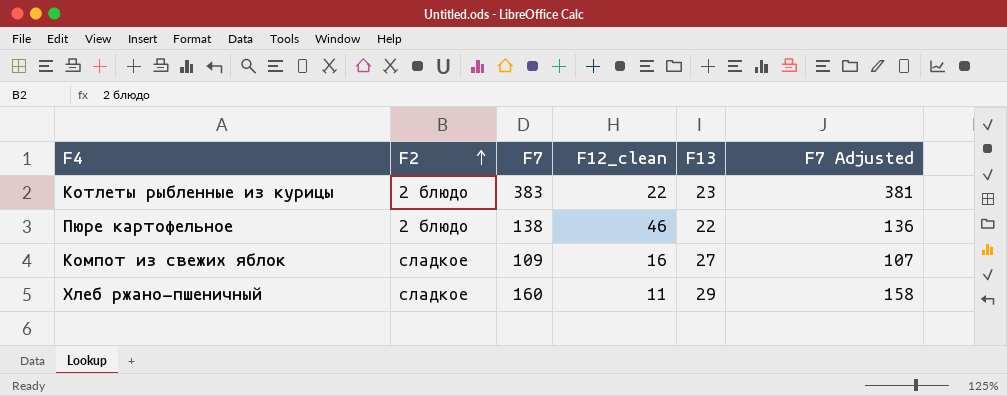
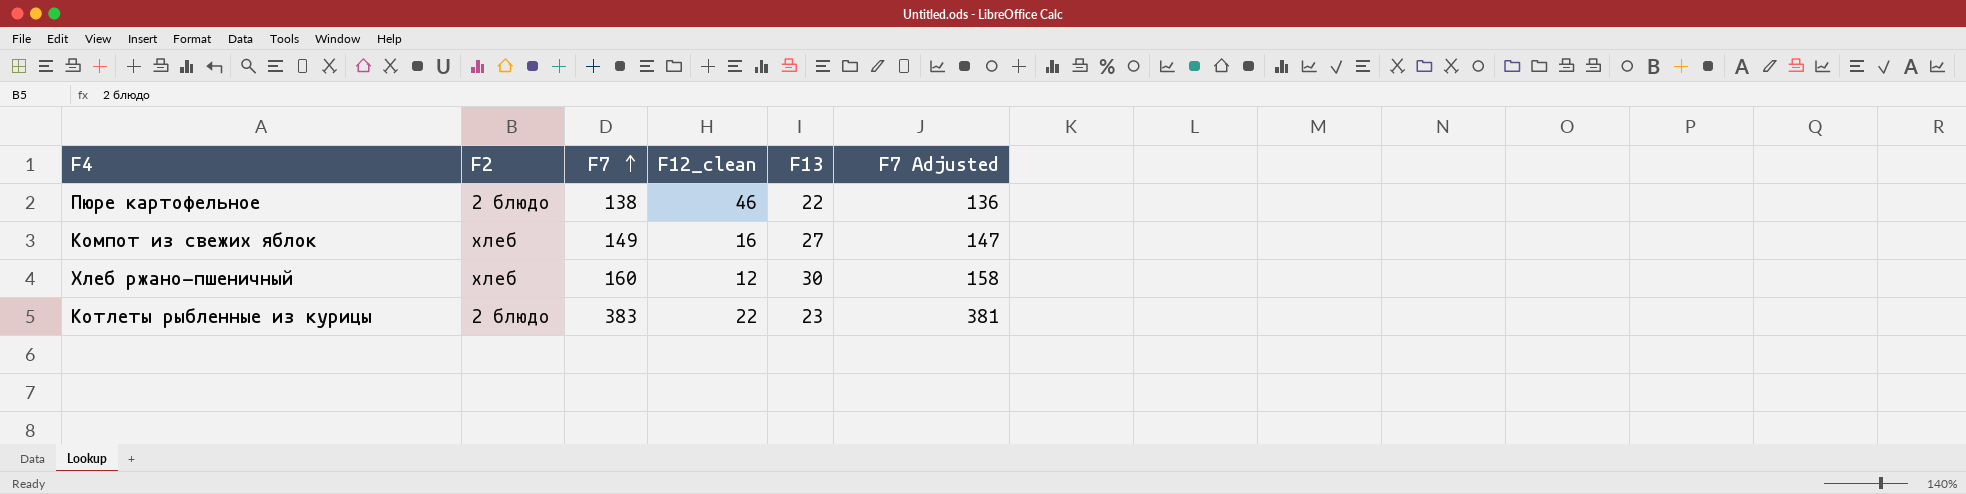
row order: F2 ascending -> F7 ascending
Компот из свежих яблок | F2: сладкое -> хлеб
Компот из свежих яблок | F7: 109 -> 149
Компот из свежих яблок | F7 Adjusted: 107 -> 147
Хлеб ржано-пшеничный | F2: сладкое -> хлеб
Хлеб ржано-пшеничный | F12_clean: 11 -> 12
Хлеб ржано-пшеничный | F13: 29 -> 30

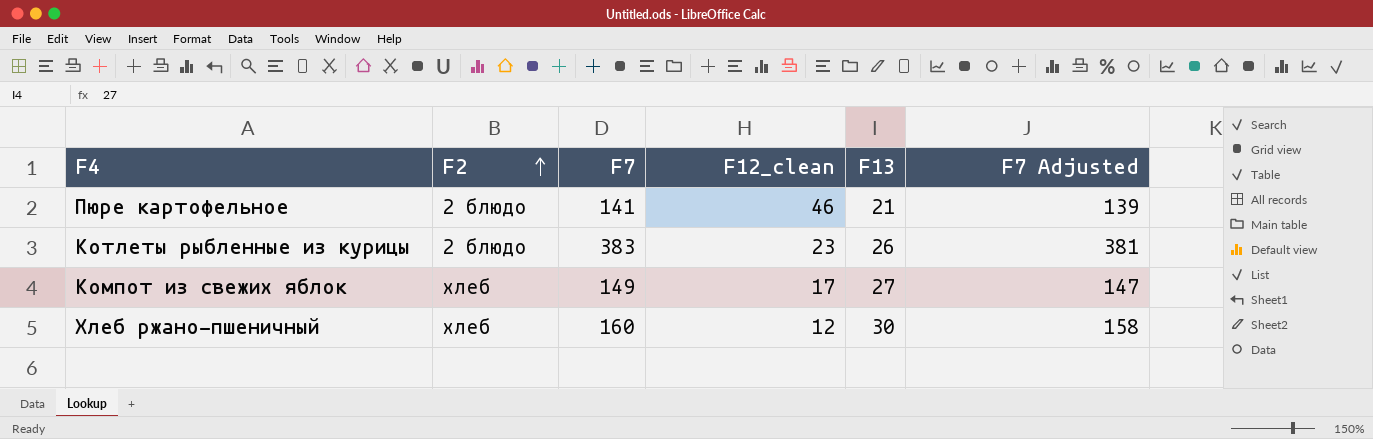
row order: F7 ascending -> F2 ascending
Пюре картофельное | F7: 138 -> 141
Пюре картофельное | F13: 22 -> 21
Пюре картофельное | F7 Adjusted: 136 -> 139
Котлеты рыбленные из курицы | F12_clean: 22 -> 23
Котлеты рыбленные из курицы | F13: 23 -> 26
Компот из свежих яблок | F12_clean: 16 -> 17

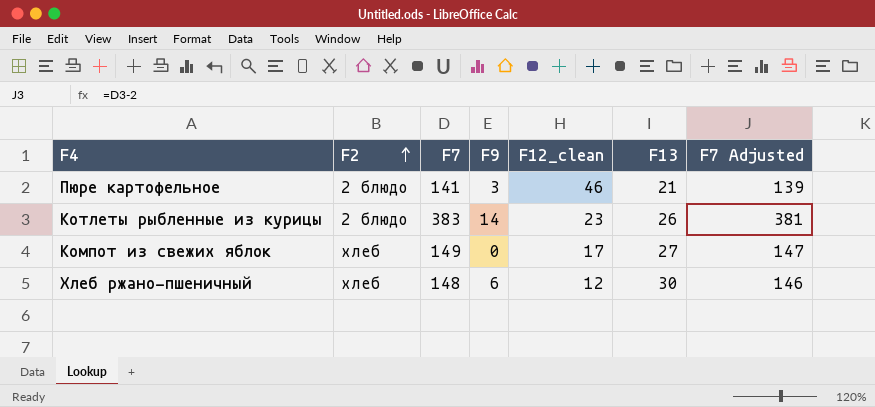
column F9 | position: none -> 4
Хлеб ржано-пшеничный | F7: 160 -> 148
Хлеб ржано-пшеничный | F7 Adjusted: 158 -> 146

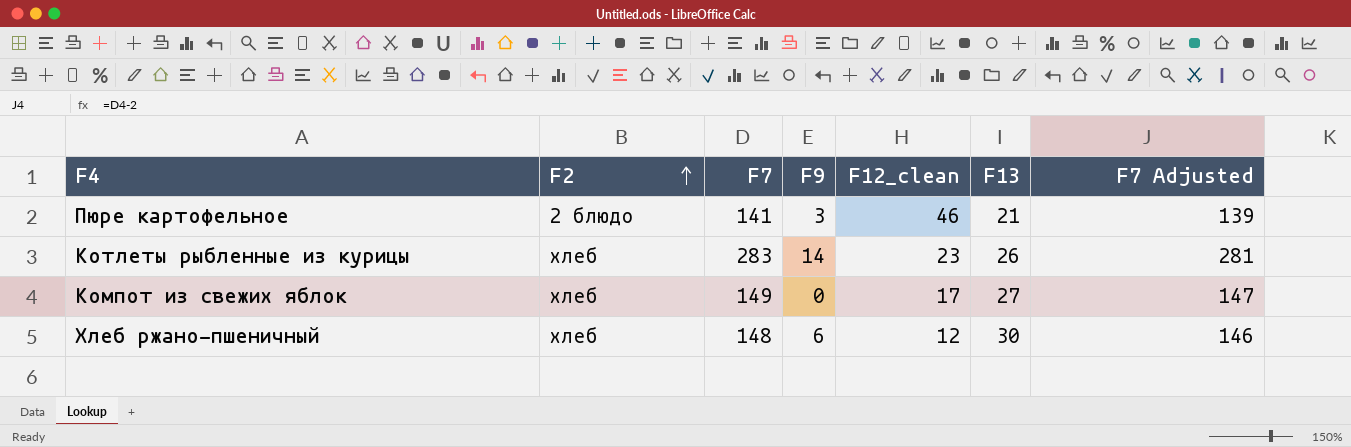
Котлеты рыбленные из курицы | F2: 2 блюдо -> хлеб
Котлеты рыбленные из курицы | F7: 383 -> 283
Котлеты рыбленные из курицы | F7 Adjusted: 381 -> 281

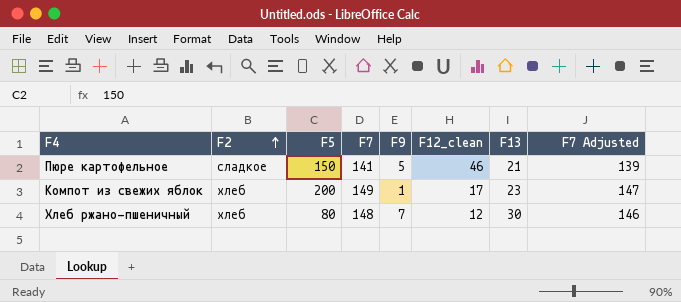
column F5 | position: none -> 3
row Котлеты рыбленные из курицы: хлеб | 283 | 14 | 23 | 26 | 281 -> none
Пюре картофельное | F2: 2 блюдо -> сладкое
Пюре картофельное | F9: 3 -> 5
Компот из свежих яблок | F9: 0 -> 1
Компот из свежих яблок | F13: 27 -> 23
Хлеб ржано-пшеничный | F9: 6 -> 7

